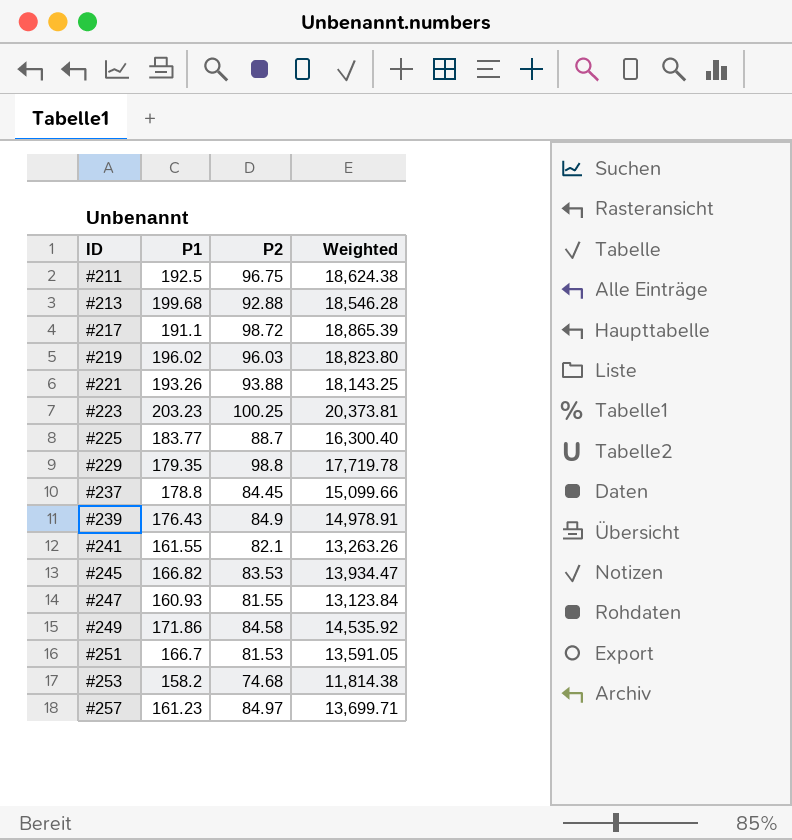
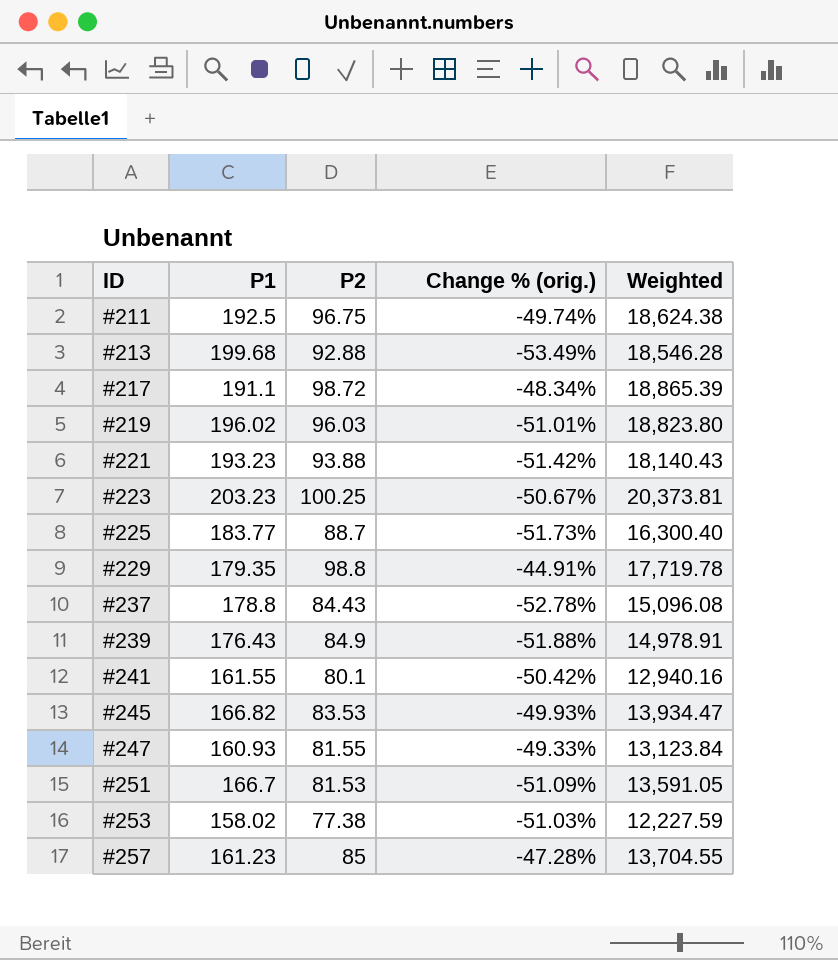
column Change % (orig.) | formula: none -> ([P2] - [P1]) / [P1]
row #249: 171.86 | 84.58 | 14,535.92 -> none
#221 | P1: 193.26 -> 193.23
#221 | Weighted: 18,143.25 -> 18,140.43
#237 | P2: 84.45 -> 84.43
#237 | Weighted: 15,099.66 -> 15,096.08
#241 | P2: 82.1 -> 80.1
#241 | Weighted: 13,263.26 -> 12,940.16
#253 | P1: 158.2 -> 158.02
#253 | P2: 74.68 -> 77.38
#253 | Weighted: 11,814.38 -> 12,227.59
#257 | P2: 84.97 -> 85
#257 | Weighted: 13,699.71 -> 13,704.55

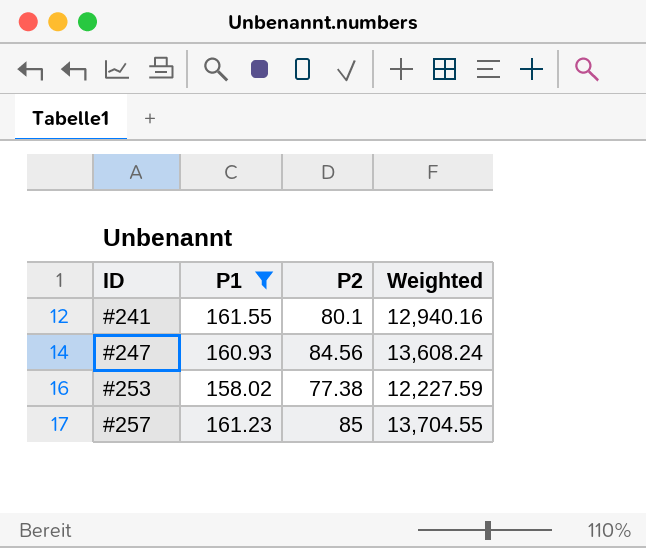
filter: none -> P1 <= 161.55
column Change % (orig.) | formula: ([P2] - [P1]) / [P1] -> none
#247 | P2: 81.55 -> 84.56
#247 | Weighted: 13,123.84 -> 13,608.24

